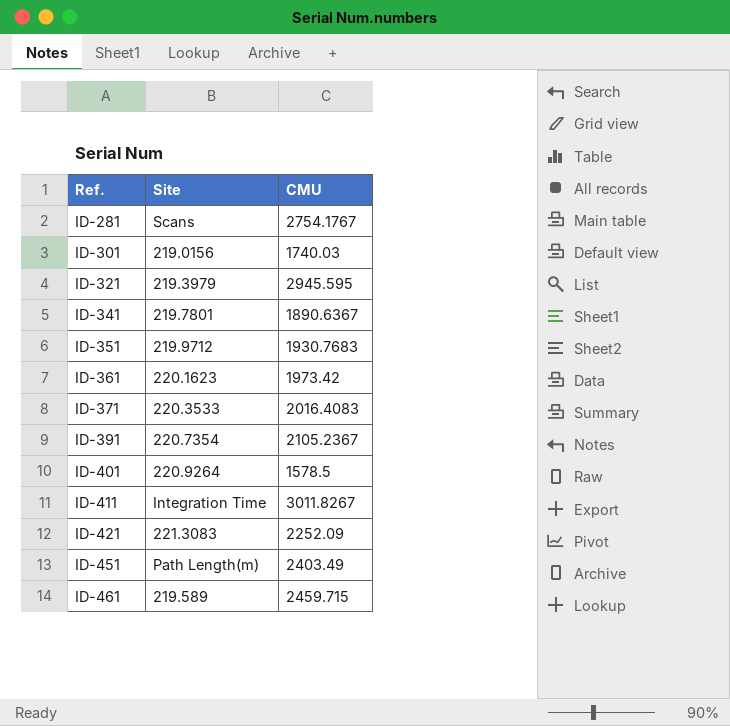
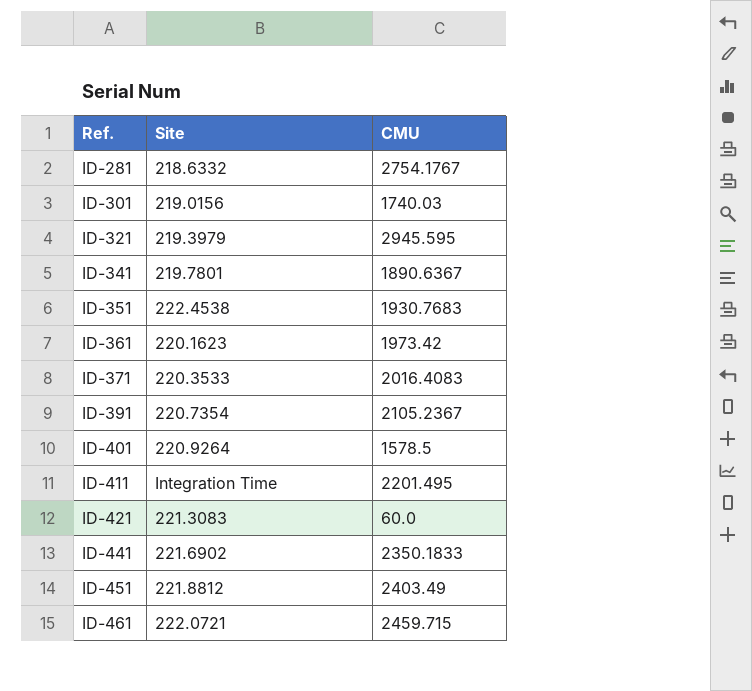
ID-281 | Site: Scans -> 218.6332
ID-351 | Site: 219.9712 -> 222.4538
ID-411 | CMU: 3011.8267 -> 2201.495
ID-421 | CMU: 2252.09 -> 60.0
row ID-441: none -> 221.6902 | 2350.1833
ID-451 | Site: Path Length(m) -> 221.8812
ID-461 | Site: 219.589 -> 222.0721

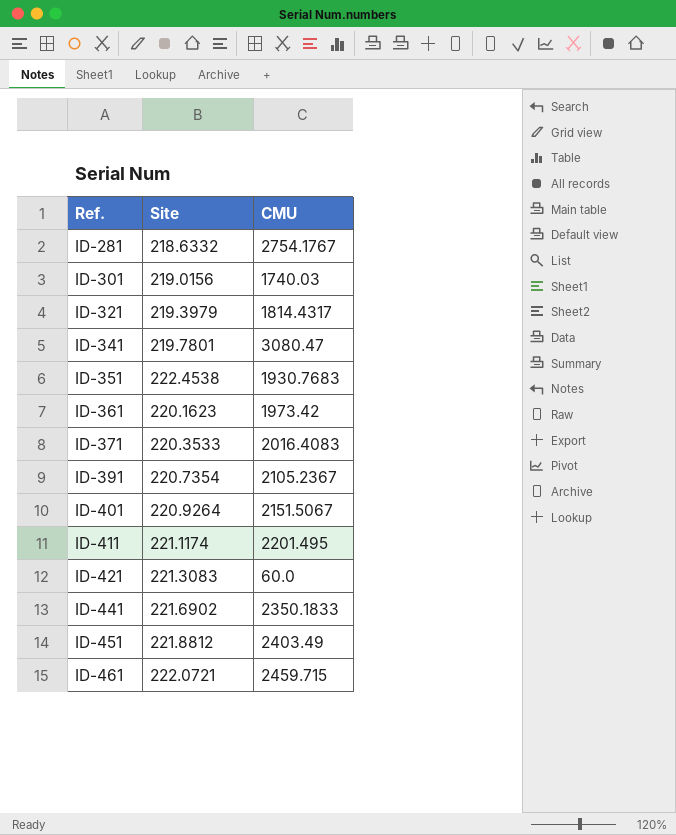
ID-321 | CMU: 2945.595 -> 1814.4317
ID-341 | CMU: 1890.6367 -> 3080.47
ID-401 | CMU: 1578.5 -> 2151.5067
ID-411 | Site: Integration Time -> 221.1174

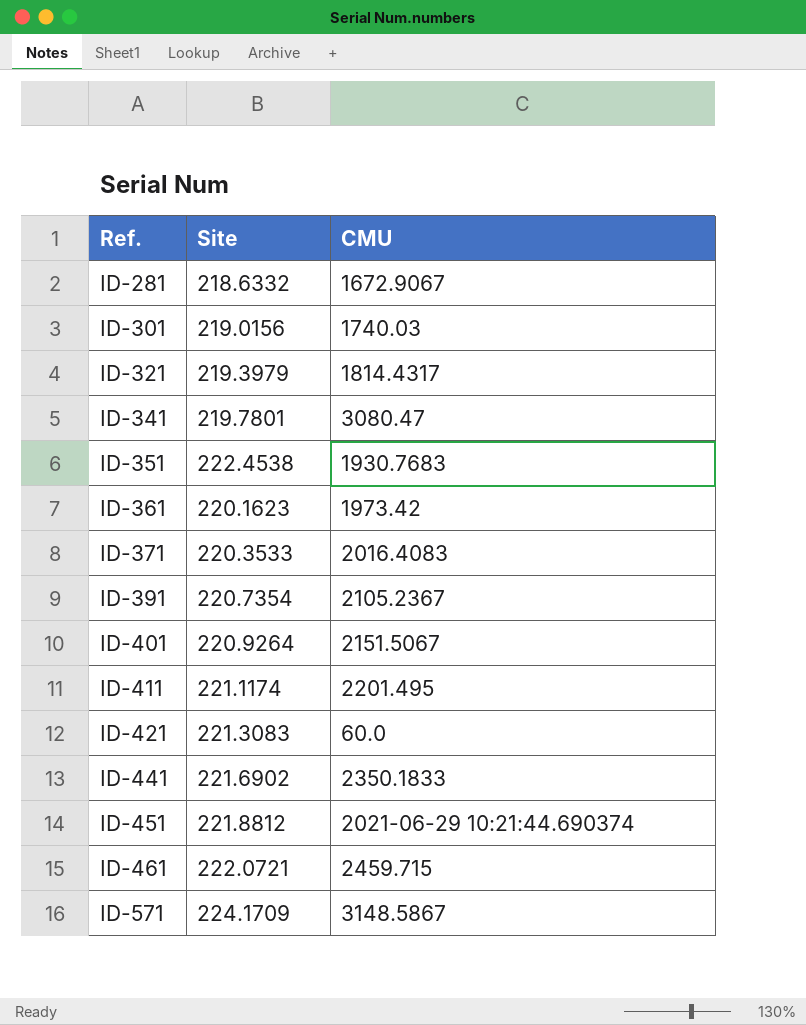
ID-281 | CMU: 2754.1767 -> 1672.9067
ID-451 | CMU: 2403.49 -> 2021-06-29 10:21:44.690374
row ID-571: none -> 224.1709 | 3148.5867

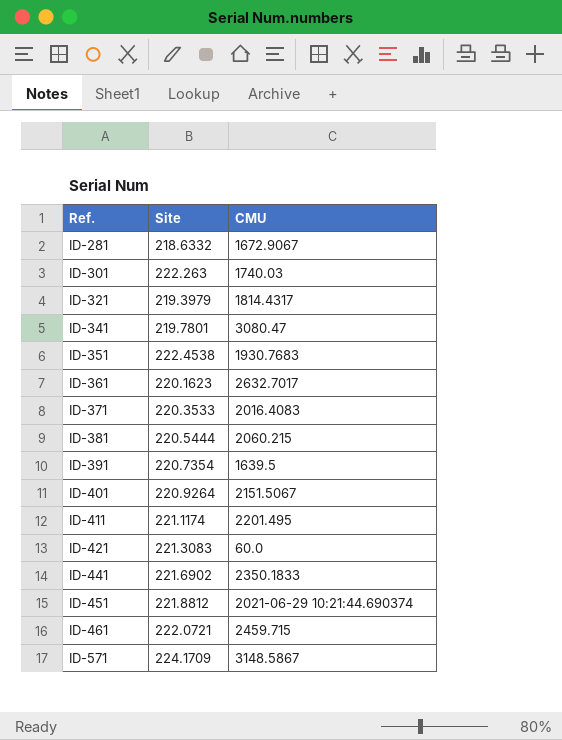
ID-301 | Site: 219.0156 -> 222.263
ID-361 | CMU: 1973.42 -> 2632.7017
row ID-381: none -> 220.5444 | 2060.215
ID-391 | CMU: 2105.2367 -> 1639.5

